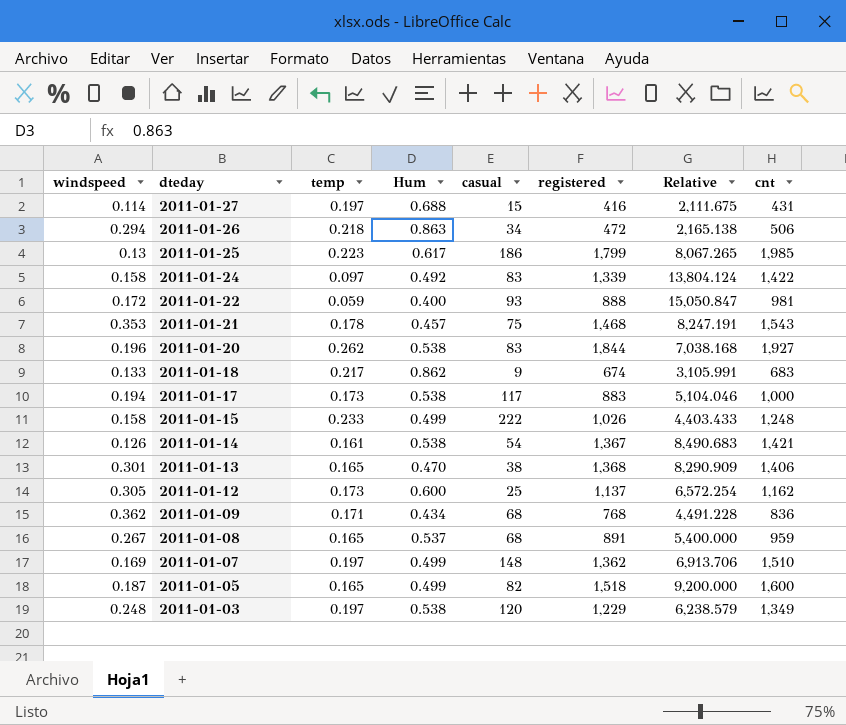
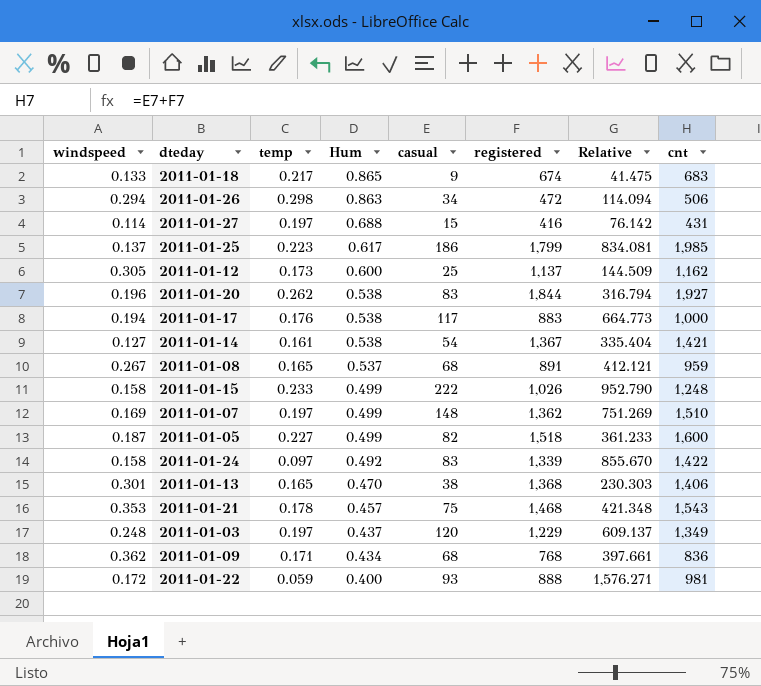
row order: dteday descending -> Hum descending
column Relative | formula: [registered] / [temp] -> [casual] / [temp]
2011-01-18 | Hum: 0.862 -> 0.865
2011-01-26 | temp: 0.218 -> 0.298
2011-01-25 | windspeed: 0.13 -> 0.137
2011-01-17 | temp: 0.173 -> 0.176
2011-01-14 | windspeed: 0.126 -> 0.127
2011-01-05 | temp: 0.165 -> 0.227
2011-01-03 | Hum: 0.538 -> 0.437

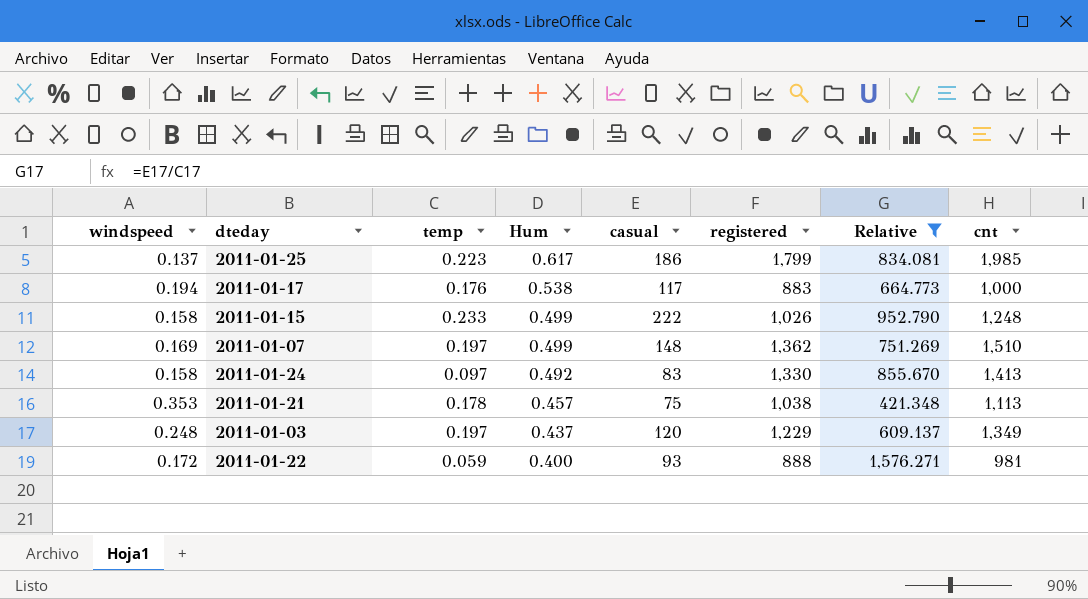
filter: none -> Relative >= 421.348
2011-01-24 | registered: 1,339 -> 1,330
2011-01-24 | cnt: 1,422 -> 1,413
2011-01-21 | registered: 1,468 -> 1,038
2011-01-21 | cnt: 1,543 -> 1,113

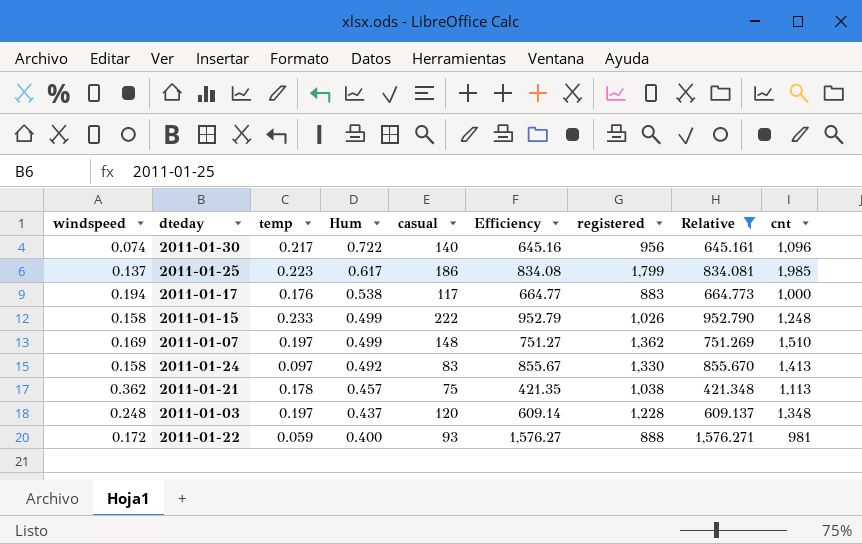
column Efficiency | formula: none -> [casual] / [temp]
row 2011-01-30: none -> 0.074 | 0.217 | 0.722 | 140 | 645.16 | 956 | 645.161 | 1,096
2011-01-21 | windspeed: 0.353 -> 0.362
2011-01-03 | registered: 1,229 -> 1,228
2011-01-03 | cnt: 1,349 -> 1,348

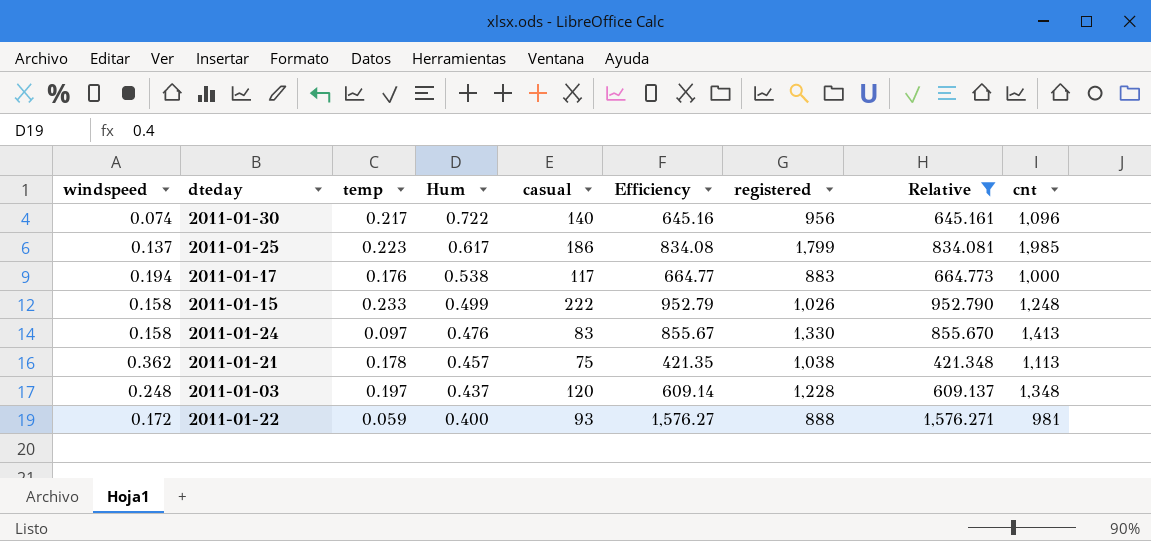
row 2011-01-07: 0.169 | 0.197 | 0.499 | 148 | 751.27 | 1,362 | 751.269 | 1,510 -> none
2011-01-24 | Hum: 0.492 -> 0.476

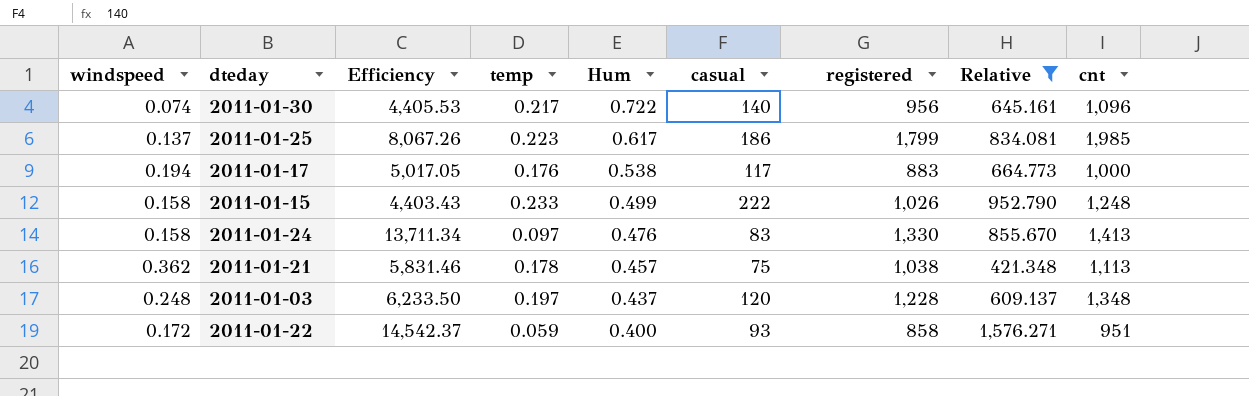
column Efficiency | formula: [casual] / [temp] -> [registered] / [temp]
column Efficiency | position: 6 -> 3
2011-01-22 | registered: 888 -> 858
2011-01-22 | cnt: 981 -> 951

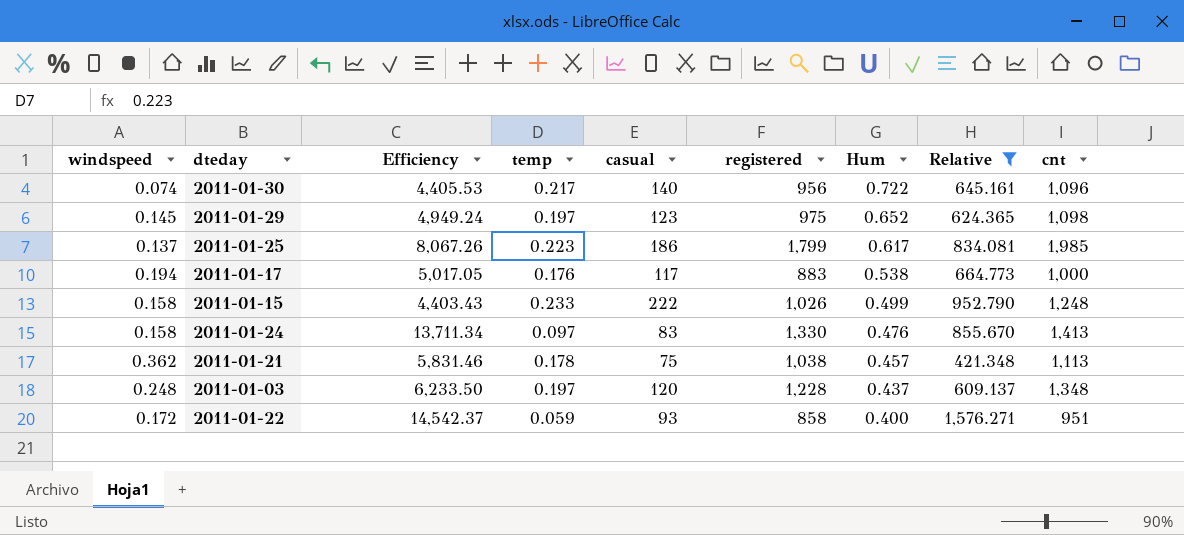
column Hum | position: 5 -> 7
row 2011-01-29: none -> 0.145 | 4,949.24 | 0.197 | 123 | 975 | 0.652 | 624.365 | 1,098

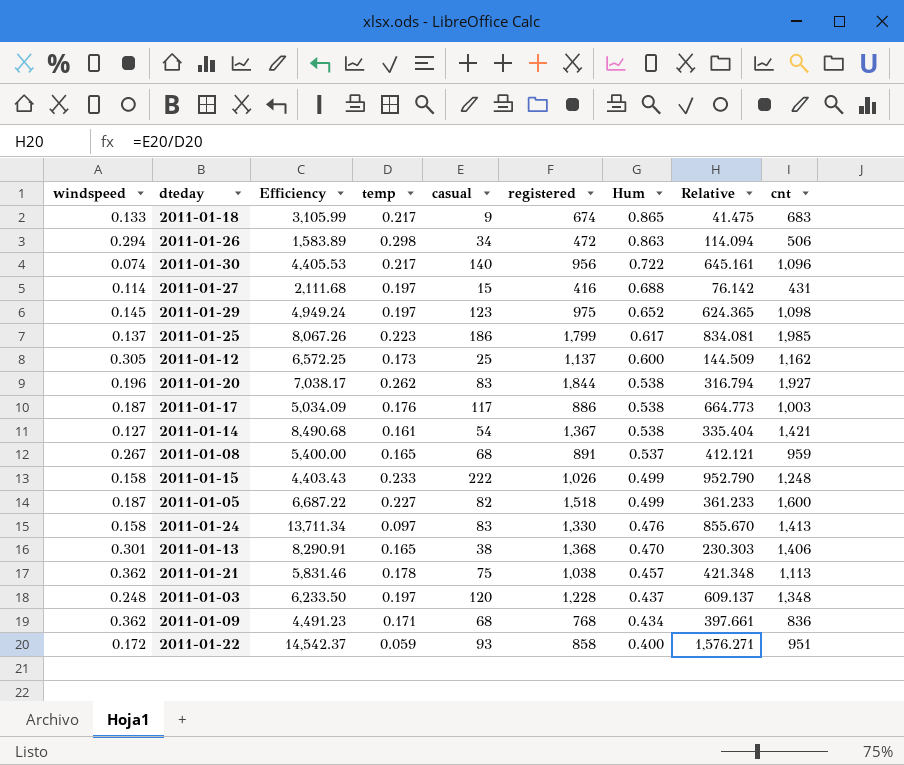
filter: Relative >= 421.348 -> none
2011-01-17 | windspeed: 0.194 -> 0.187
2011-01-17 | Efficiency: 5,017.05 -> 5,034.09
2011-01-17 | registered: 883 -> 886
2011-01-17 | cnt: 1,000 -> 1,003

